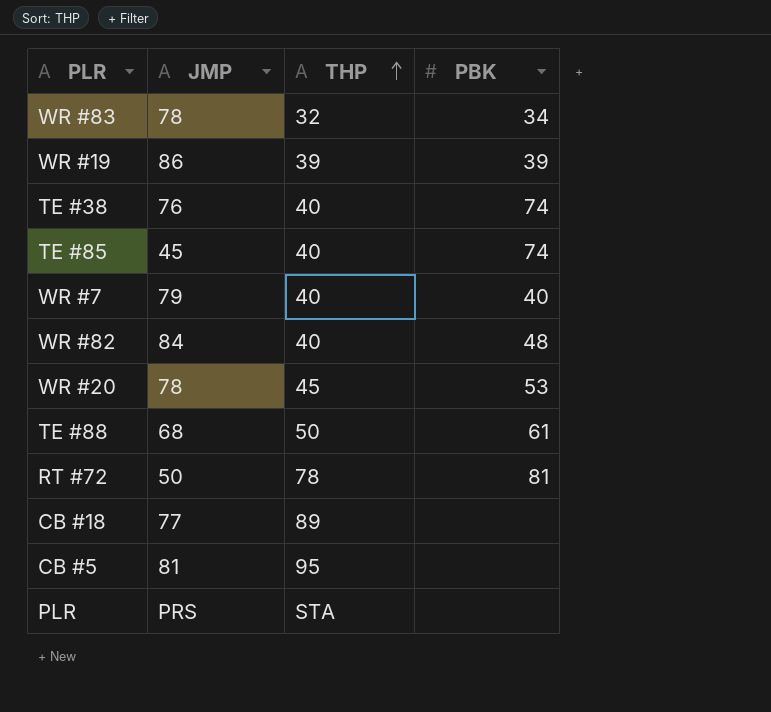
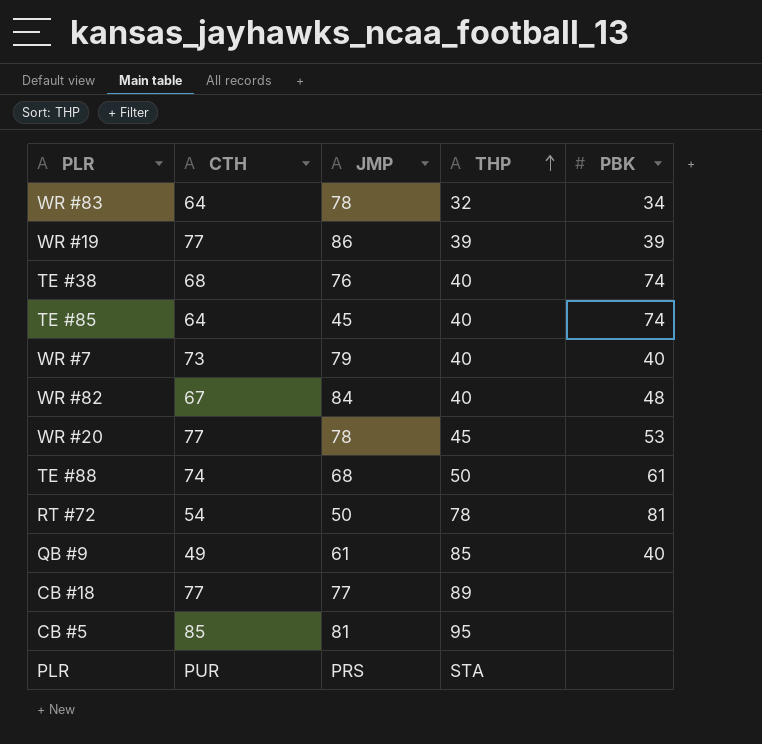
column CTH | position: none -> 2
row QB #9: none -> 49 | 61 | 85 | 40

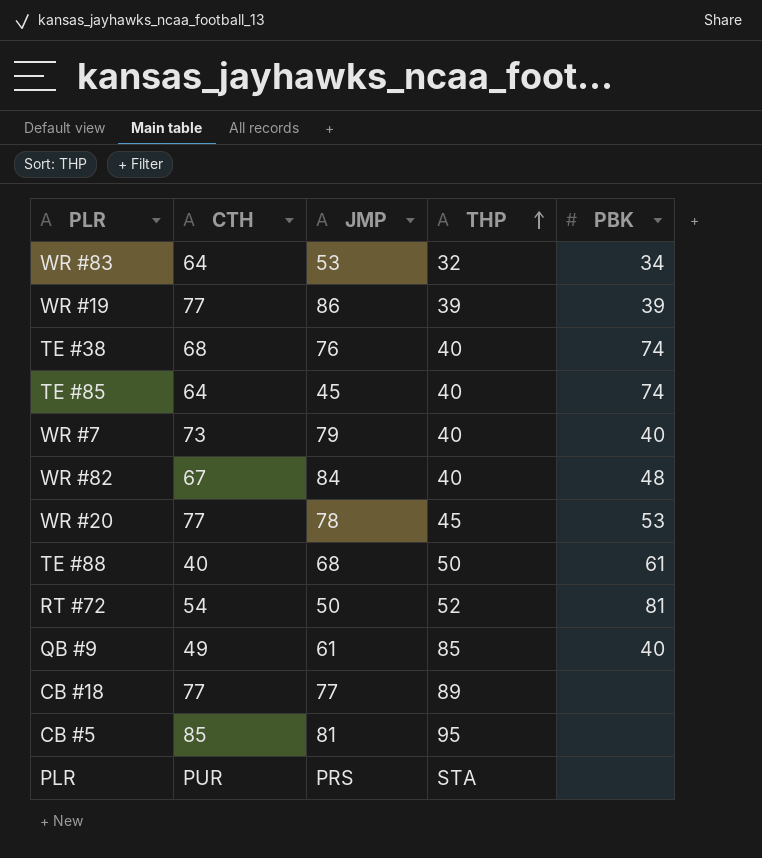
WR #83 | JMP: 78 -> 53
TE #88 | CTH: 74 -> 40
RT #72 | THP: 78 -> 52

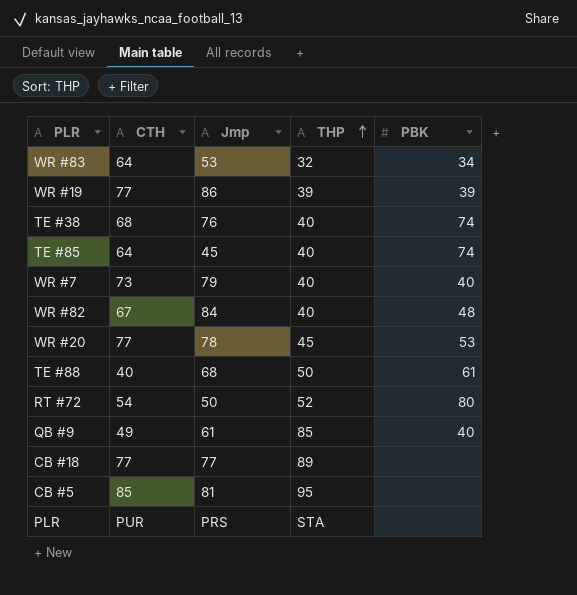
column name: JMP -> Jmp
RT #72 | PBK: 81 -> 80

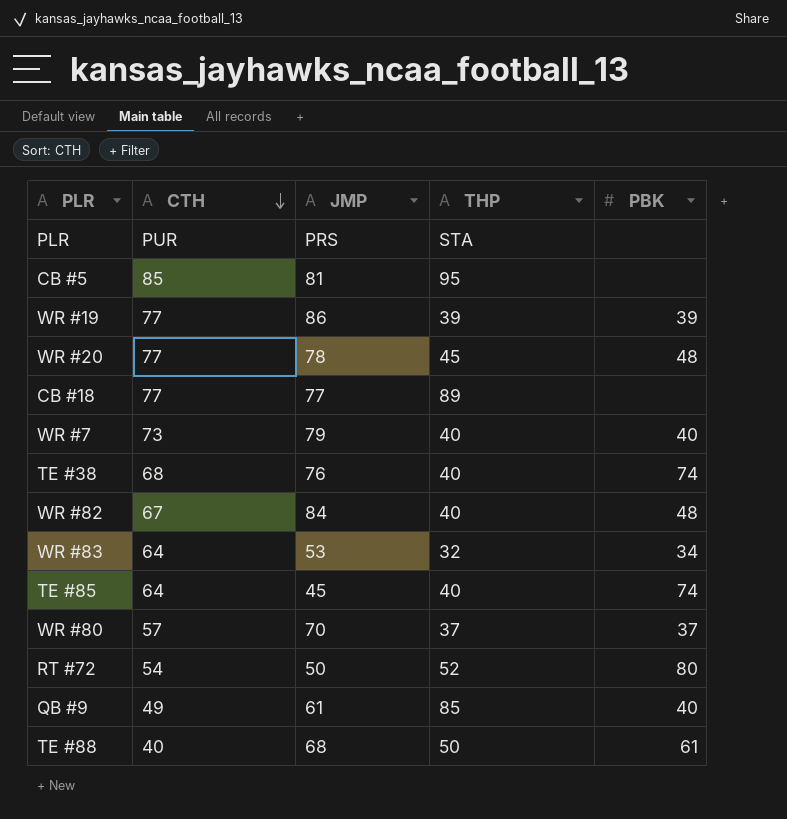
row order: THP ascending -> CTH descending
column name: Jmp -> JMP
WR #20 | PBK: 53 -> 48
row WR #80: none -> 57 | 70 | 37 | 37

